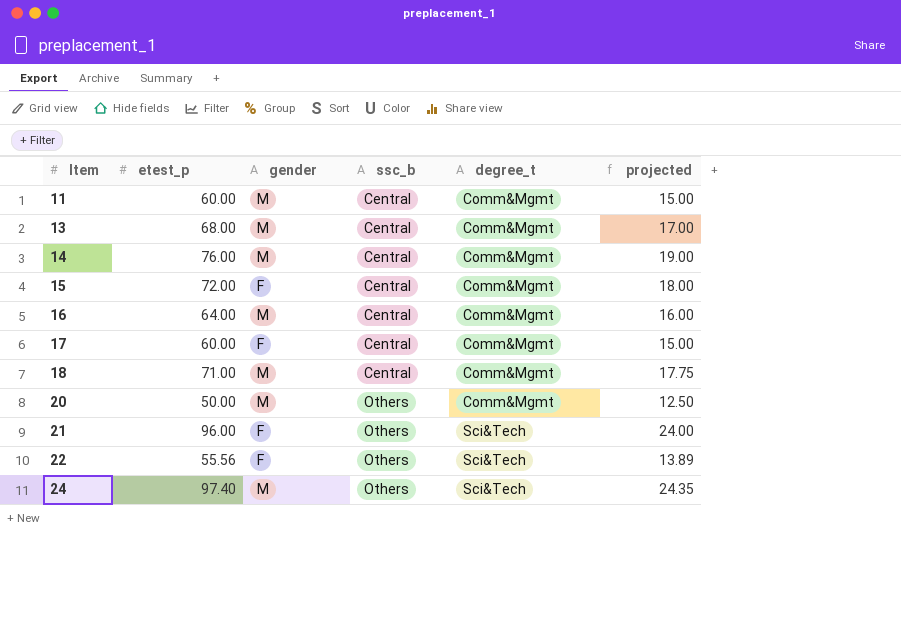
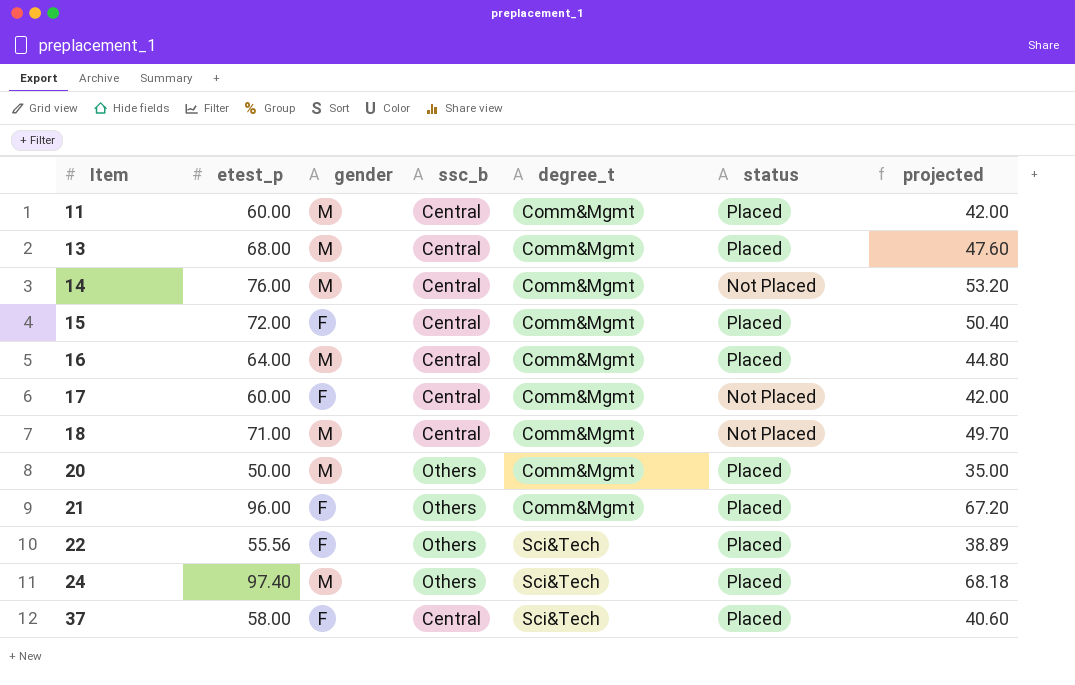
column status | position: none -> 6
column projected | formula: [etest_p] * 0.25 -> [etest_p] * 0.7
21 | degree_t: Sci&Tech -> Comm&Mgmt
row 37: none -> 58.00 | F | Central | Sci&Tech | Placed | 40.60

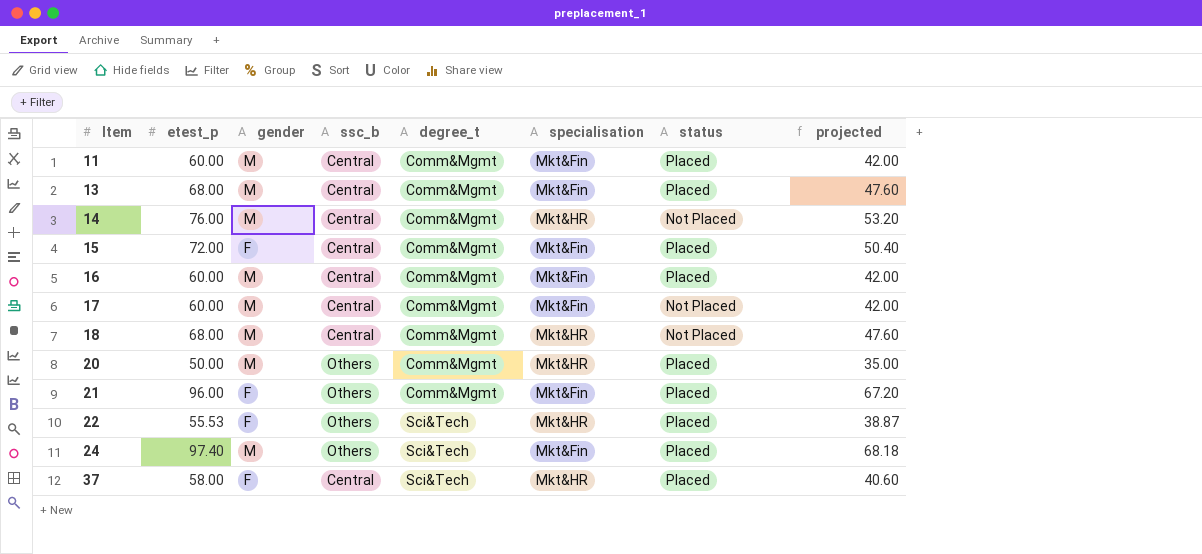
column specialisation | position: none -> 6
16 | etest_p: 64.00 -> 60.00
16 | projected: 44.80 -> 42.00
17 | gender: F -> M
18 | etest_p: 71.00 -> 68.00
18 | projected: 49.70 -> 47.60
22 | etest_p: 55.56 -> 55.53
22 | projected: 38.89 -> 38.87

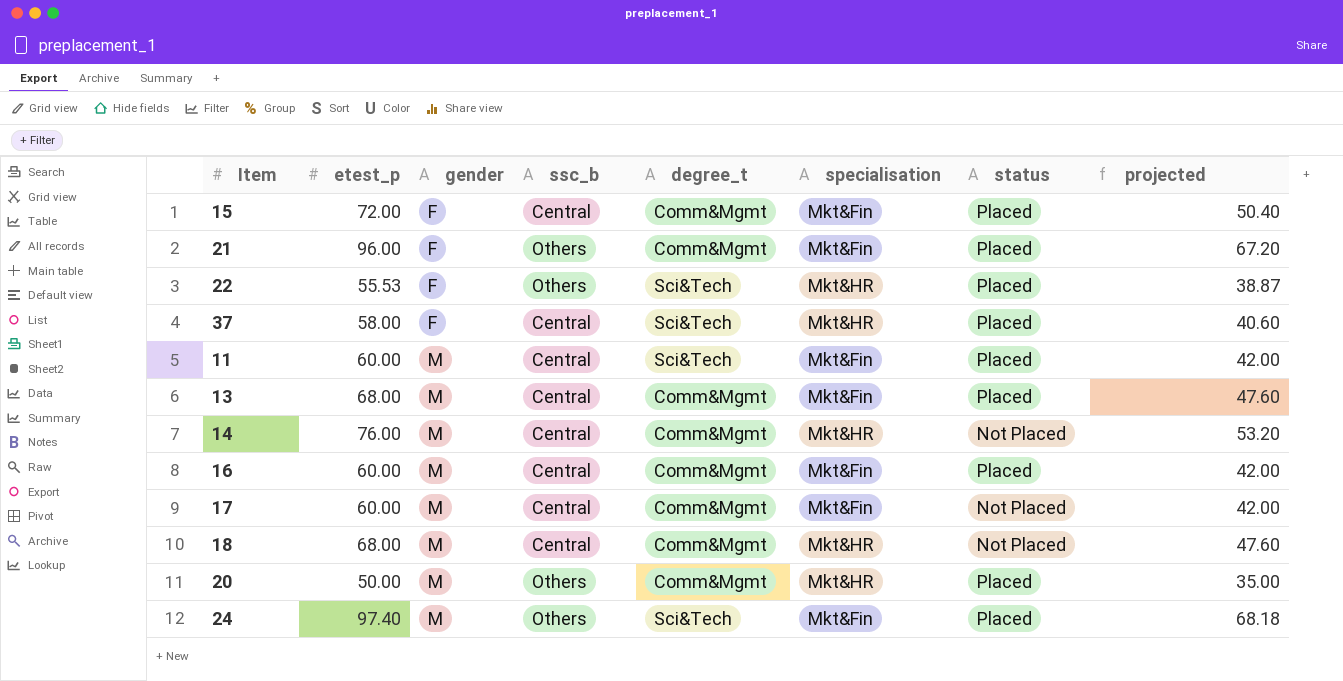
row order: Item ascending -> gender ascending
11 | degree_t: Comm&Mgmt -> Sci&Tech

